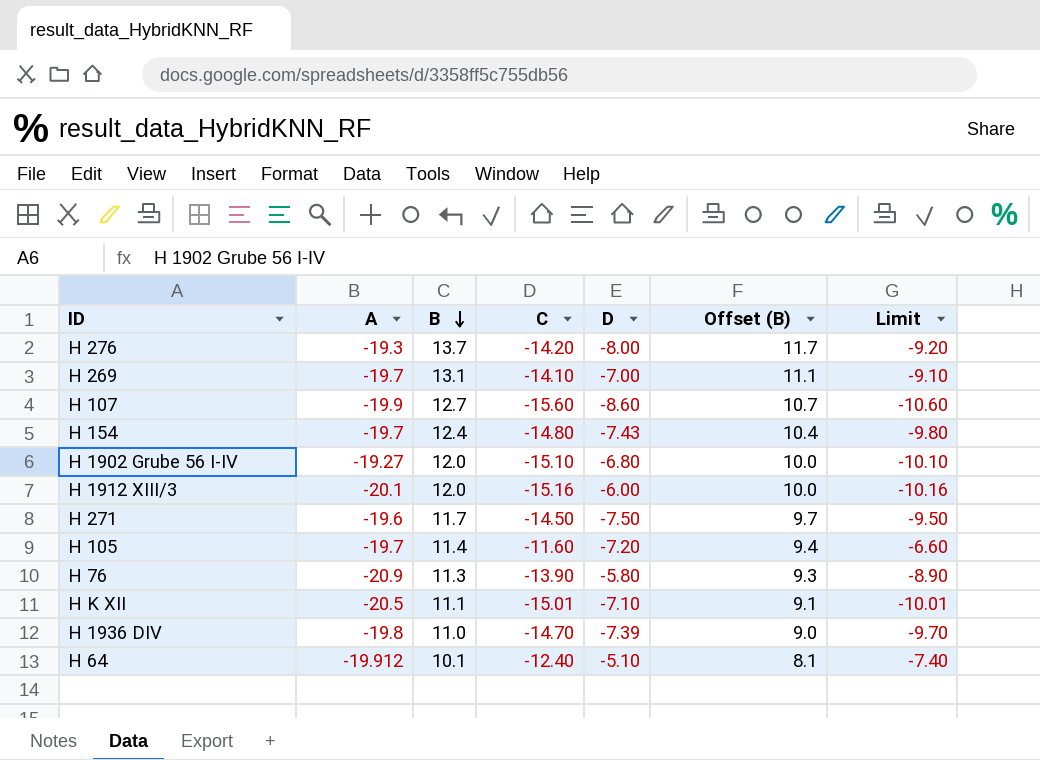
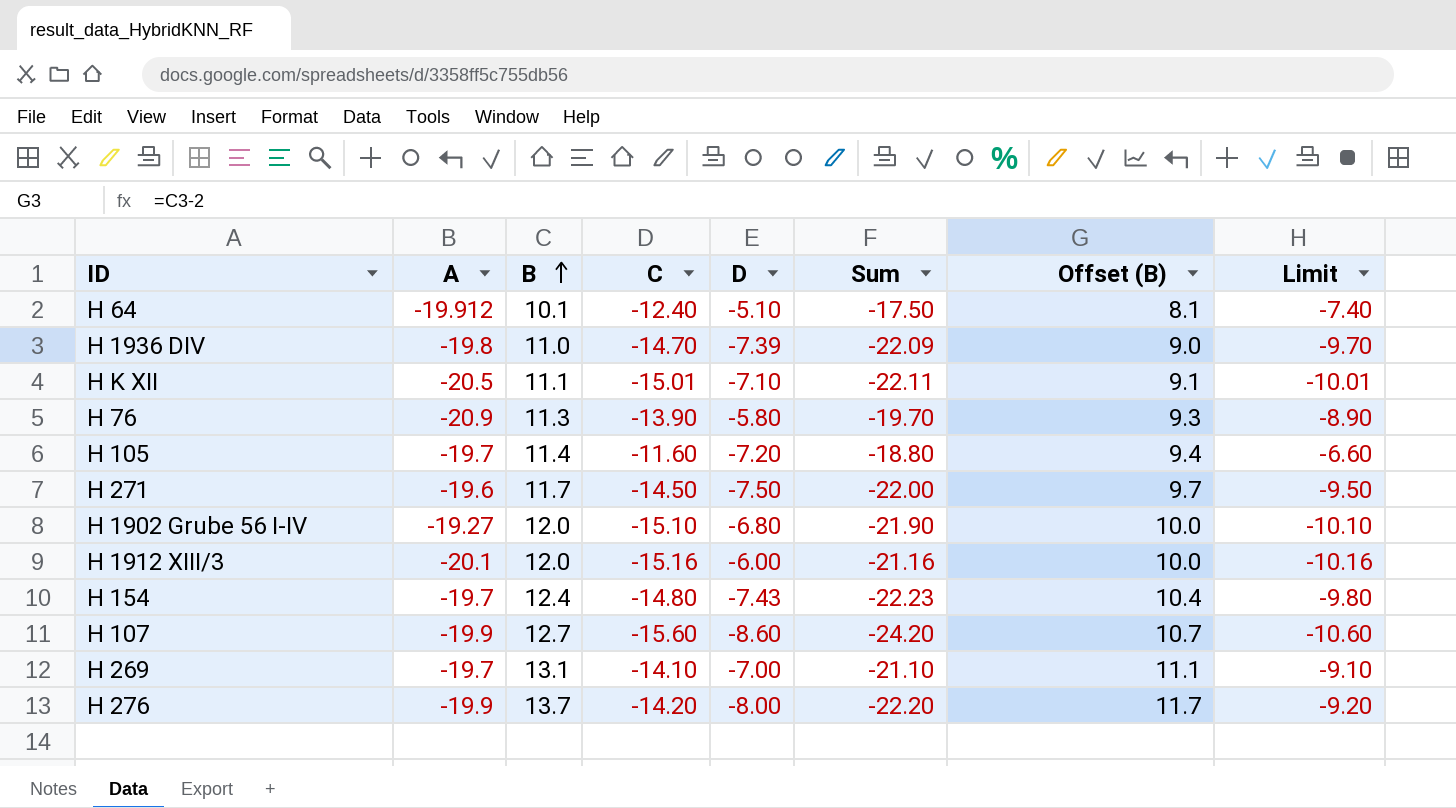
row order: B descending -> B ascending
column Sum | formula: none -> [C] + [D]
H 276 | A: -19.3 -> -19.9

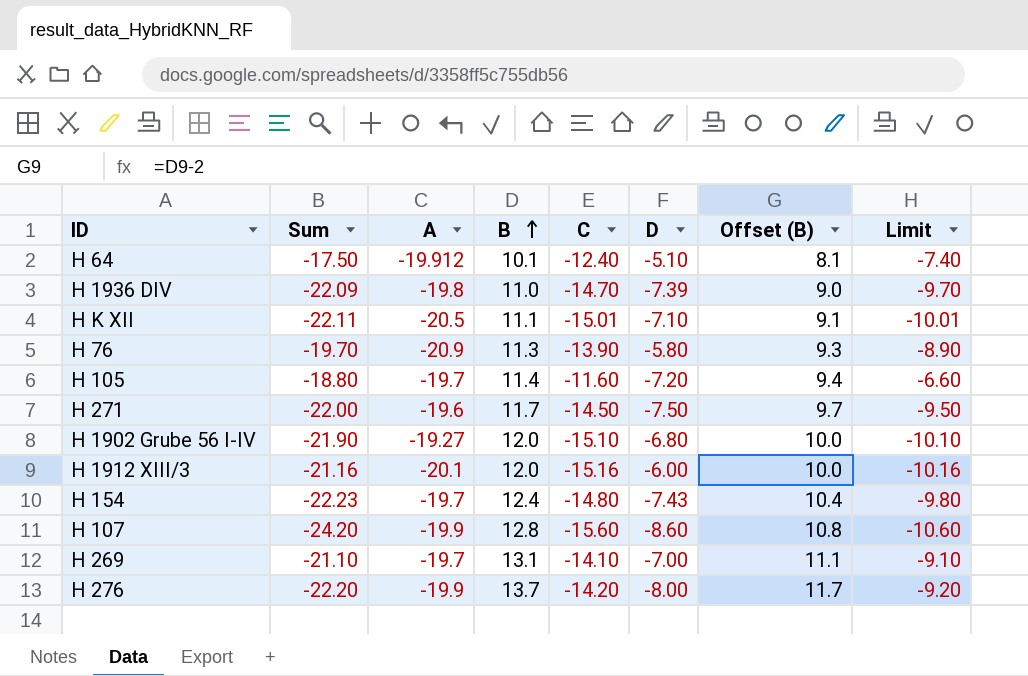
column Sum | position: 6 -> 2
H 107 | B: 12.7 -> 12.8
H 107 | Offset (B): 10.7 -> 10.8

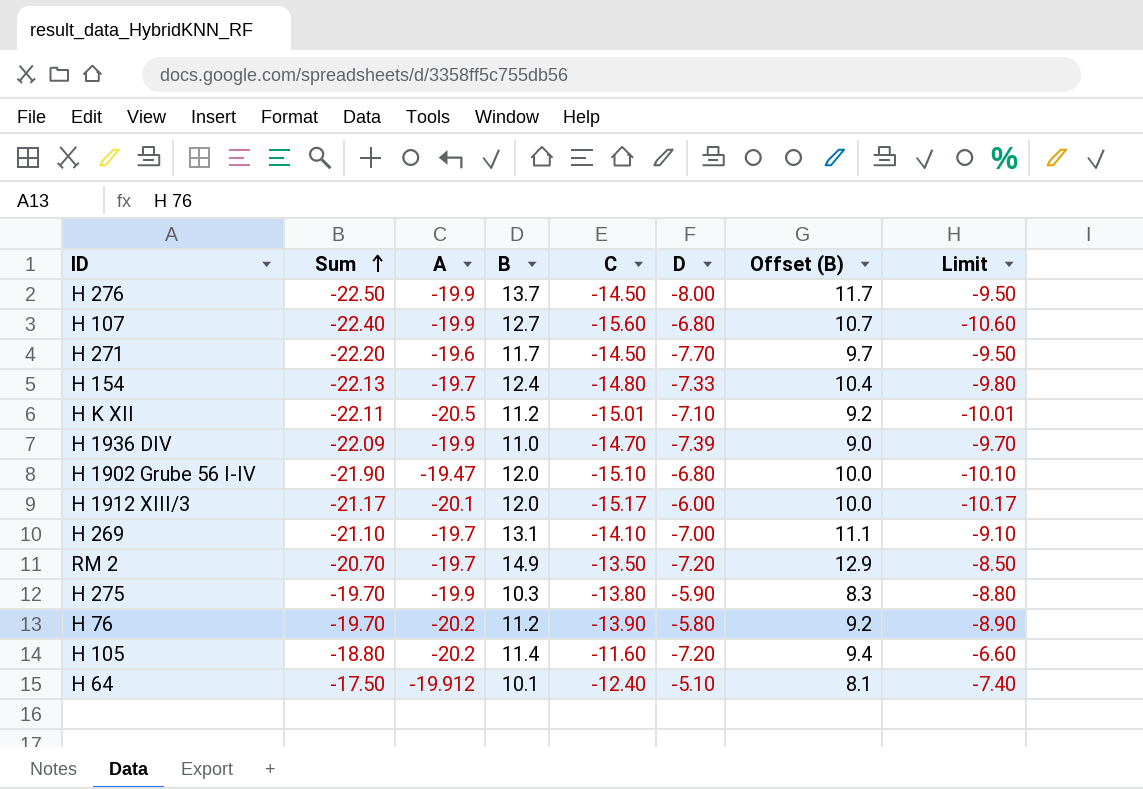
row order: B ascending -> Sum ascending
H 276 | Sum: -22.20 -> -22.50
H 276 | C: -14.20 -> -14.50
H 276 | Limit: -9.20 -> -9.50
H 107 | Sum: -24.20 -> -22.40
H 107 | B: 12.8 -> 12.7
H 107 | D: -8.60 -> -6.80
H 107 | Offset (B): 10.8 -> 10.7
H 271 | Sum: -22.00 -> -22.20
H 271 | D: -7.50 -> -7.70
H 154 | Sum: -22.23 -> -22.13
H 154 | D: -7.43 -> -7.33
H K XII | B: 11.1 -> 11.2
H K XII | Offset (B): 9.1 -> 9.2
H 1936 DIV | A: -19.8 -> -19.9
H 1902 Grube 56 I-IV | A: -19.27 -> -19.47
H 1912 XIII/3 | Sum: -21.16 -> -21.17
H 1912 XIII/3 | C: -15.16 -> -15.17
H 1912 XIII/3 | Limit: -10.16 -> -10.17
row RM 2: none -> -20.70 | -19.7 | 14.9 | -13.50 | -7.20 | 12.9 | -8.50
row H 275: none -> -19.70 | -19.9 | 10.3 | -13.80 | -5.90 | 8.3 | -8.80
H 76 | A: -20.9 -> -20.2
H 76 | B: 11.3 -> 11.2
H 76 | Offset (B): 9.3 -> 9.2
H 105 | A: -19.7 -> -20.2

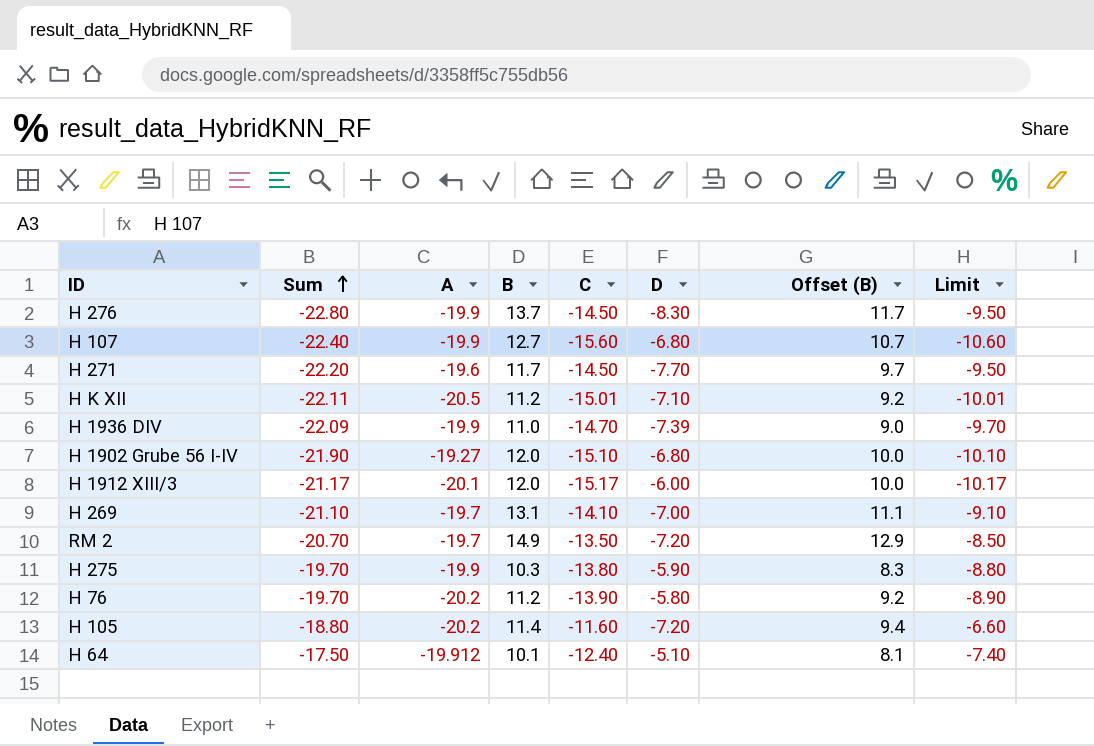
row H 154: -22.13 | -19.7 | 12.4 | -14.80 | -7.33 | 10.4 | -9.80 -> none
H 276 | Sum: -22.50 -> -22.80
H 276 | D: -8.00 -> -8.30
H 1902 Grube 56 I-IV | A: -19.47 -> -19.27

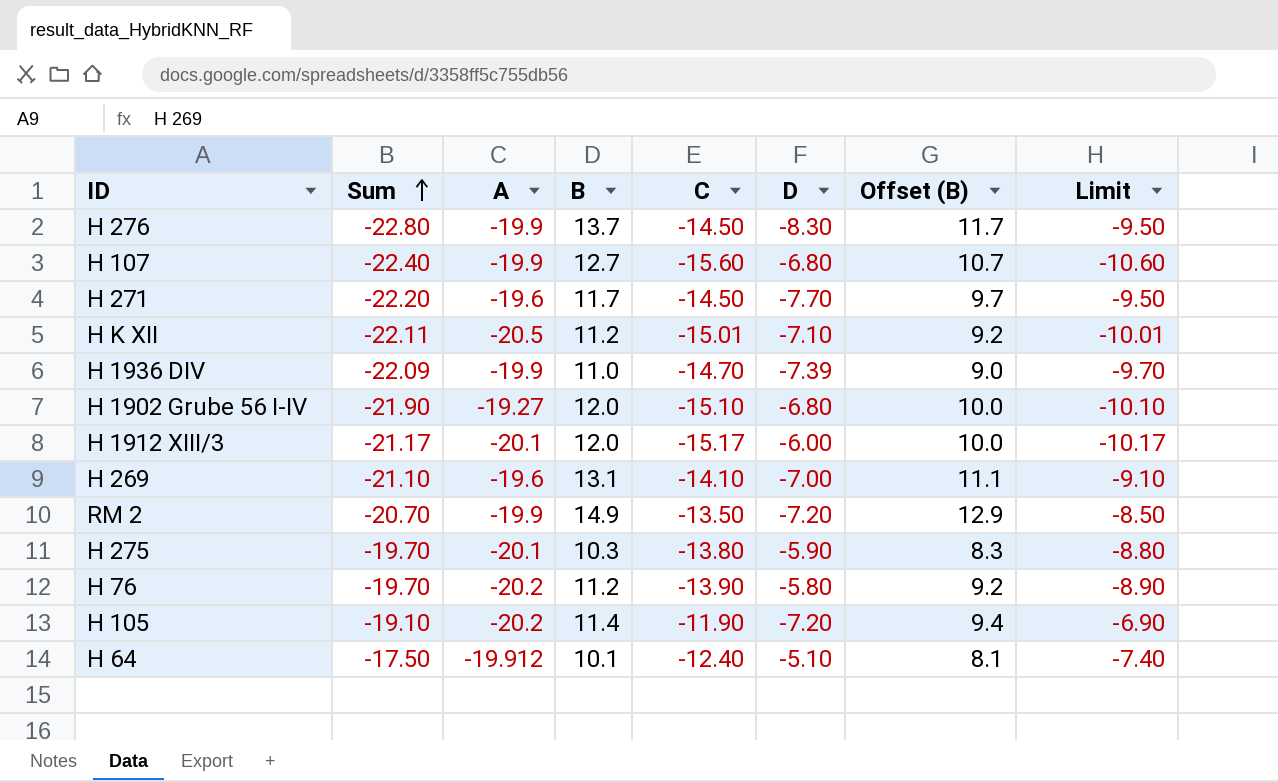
H 269 | A: -19.7 -> -19.6
RM 2 | A: -19.7 -> -19.9
H 275 | A: -19.9 -> -20.1
H 105 | Sum: -18.80 -> -19.10
H 105 | C: -11.60 -> -11.90
H 105 | Limit: -6.60 -> -6.90

